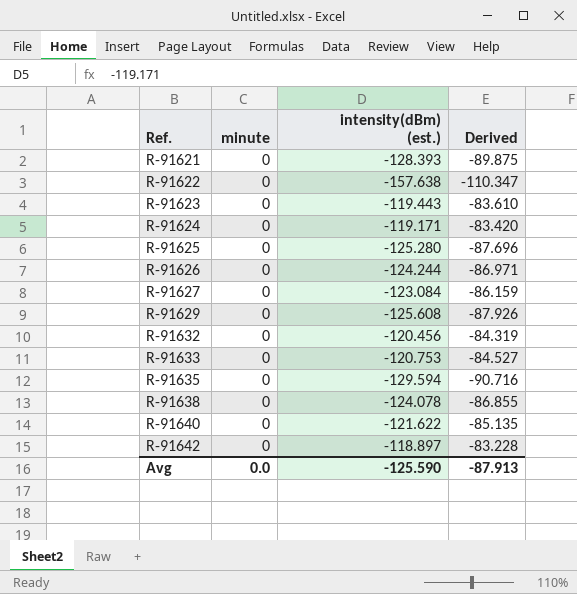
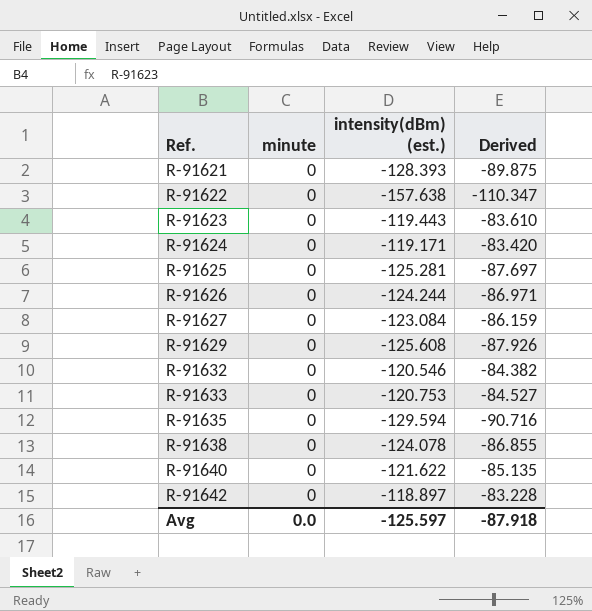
R-91625 | intensity(dBm) (est.): -125.280 -> -125.281
R-91625 | Derived: -87.696 -> -87.697
R-91632 | intensity(dBm) (est.): -120.456 -> -120.546
R-91632 | Derived: -84.319 -> -84.382
Avg | intensity(dBm) (est.): -125.590 -> -125.597
Avg | Derived: -87.913 -> -87.918

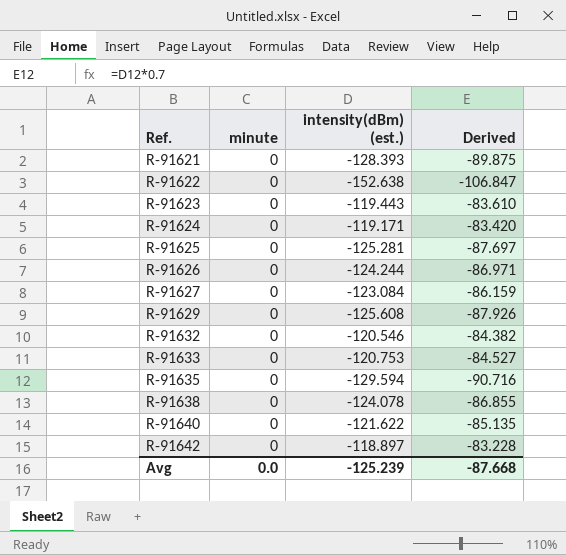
R-91622 | intensity(dBm) (est.): -157.638 -> -152.638
R-91622 | Derived: -110.347 -> -106.847
Avg | intensity(dBm) (est.): -125.597 -> -125.239
Avg | Derived: -87.918 -> -87.668

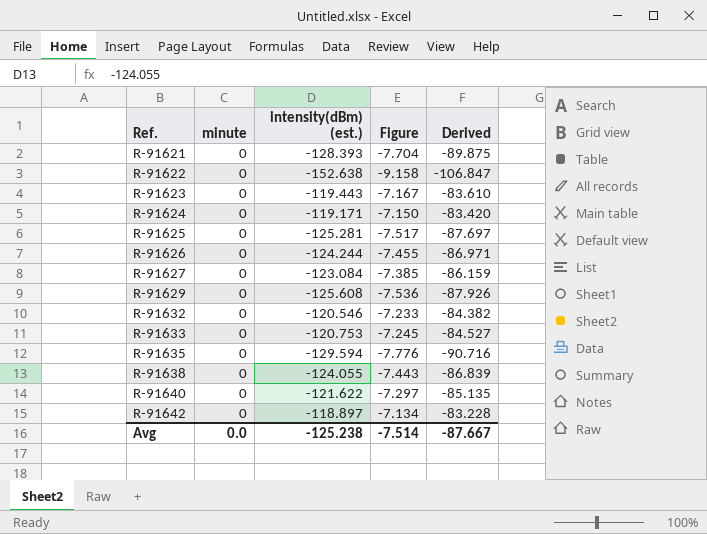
column Figure | formula: none -> [intensity(dBm) (est.)] * 0.06
R-91638 | intensity(dBm) (est.): -124.078 -> -124.055
R-91638 | Derived: -86.855 -> -86.839
Avg | intensity(dBm) (est.): -125.239 -> -125.238
Avg | Derived: -87.668 -> -87.667

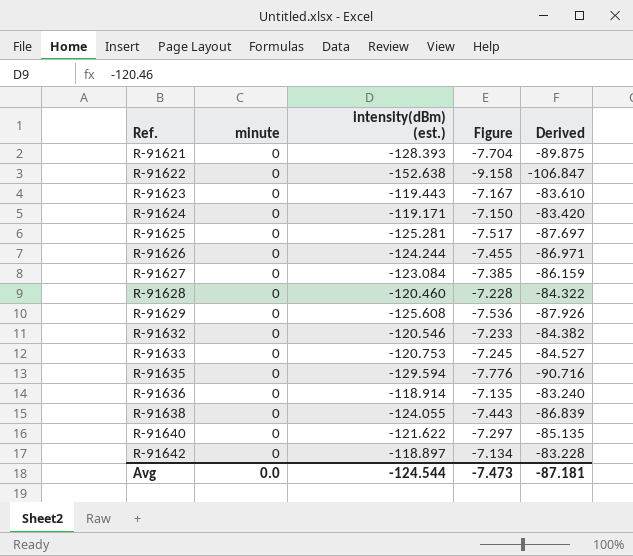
row R-91628: none -> 0 | -120.460 | -7.228 | -84.322
row R-91636: none -> 0 | -118.914 | -7.135 | -83.240
Avg | intensity(dBm) (est.): -125.238 -> -124.544
Avg | Figure: -7.514 -> -7.473
Avg | Derived: -87.667 -> -87.181

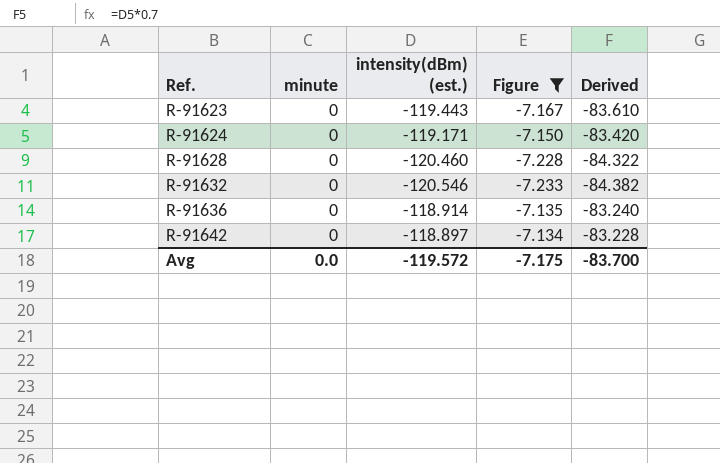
filter: none -> Figure >= -7.233
Avg | intensity(dBm) (est.): -124.544 -> -119.572
Avg | Figure: -7.473 -> -7.175
Avg | Derived: -87.181 -> -83.700

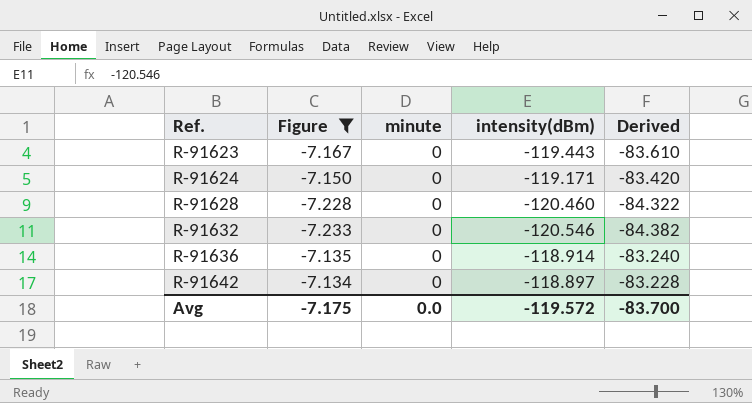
column Figure | position: 4 -> 2
column name: intensity(dBm) (est.) -> intensity(dBm)

